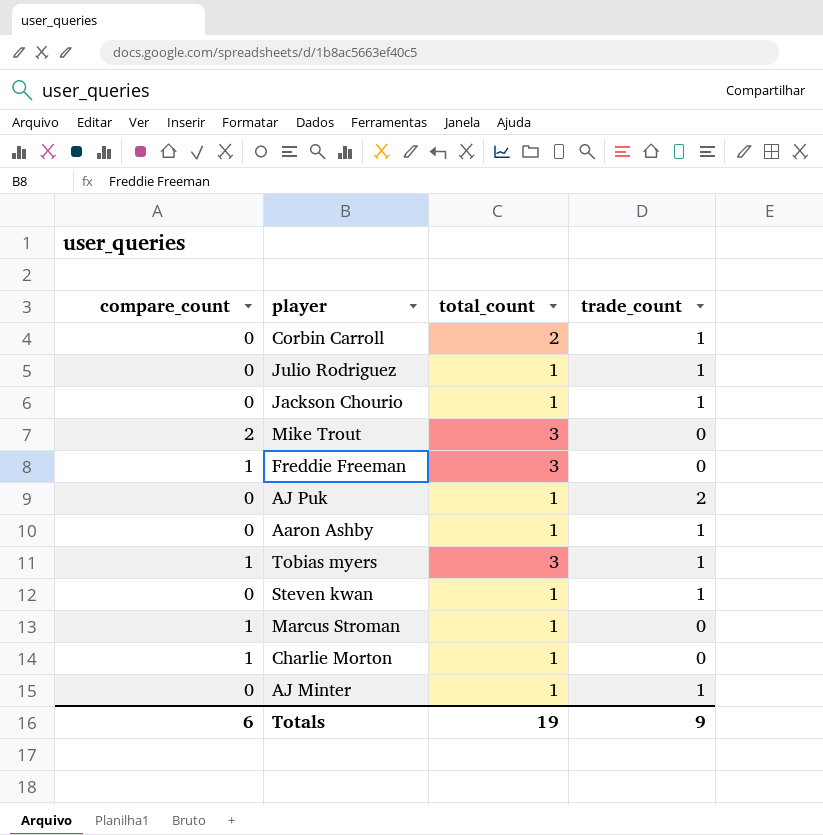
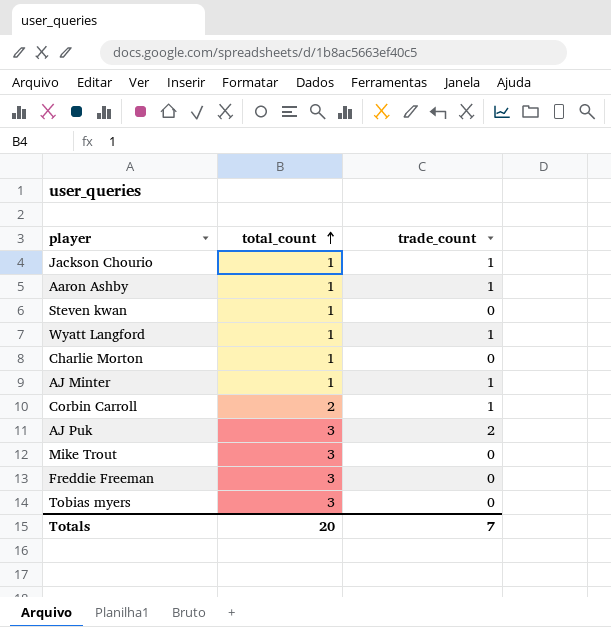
row order: none -> total_count ascending
column compare_count | position: 1 -> none
row Julio Rodriguez: 0 | 1 | 1 -> none
row Marcus Stroman: 1 | 1 | 0 -> none
Steven kwan | trade_count: 1 -> 0
row Wyatt Langford: none -> 1 | 1
AJ Puk | total_count: 1 -> 3
Tobias myers | trade_count: 1 -> 0
Totals | total_count: 19 -> 20
Totals | trade_count: 9 -> 7

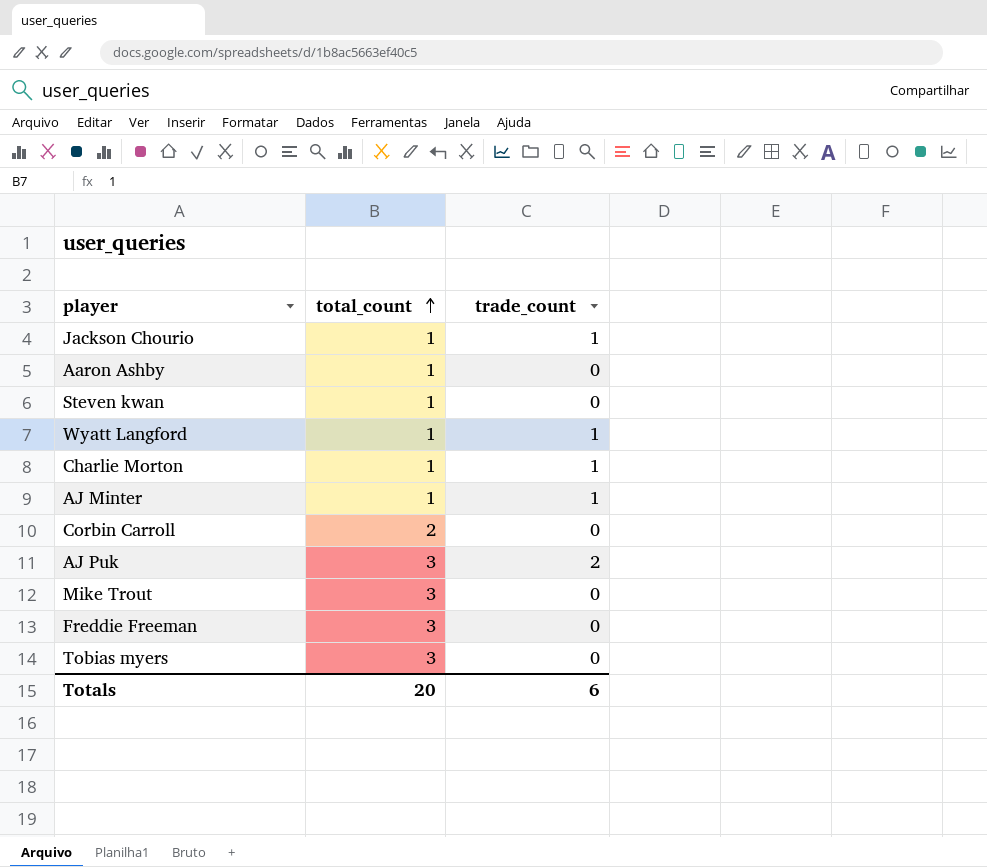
Aaron Ashby | trade_count: 1 -> 0
Charlie Morton | trade_count: 0 -> 1
Corbin Carroll | trade_count: 1 -> 0
Totals | trade_count: 7 -> 6

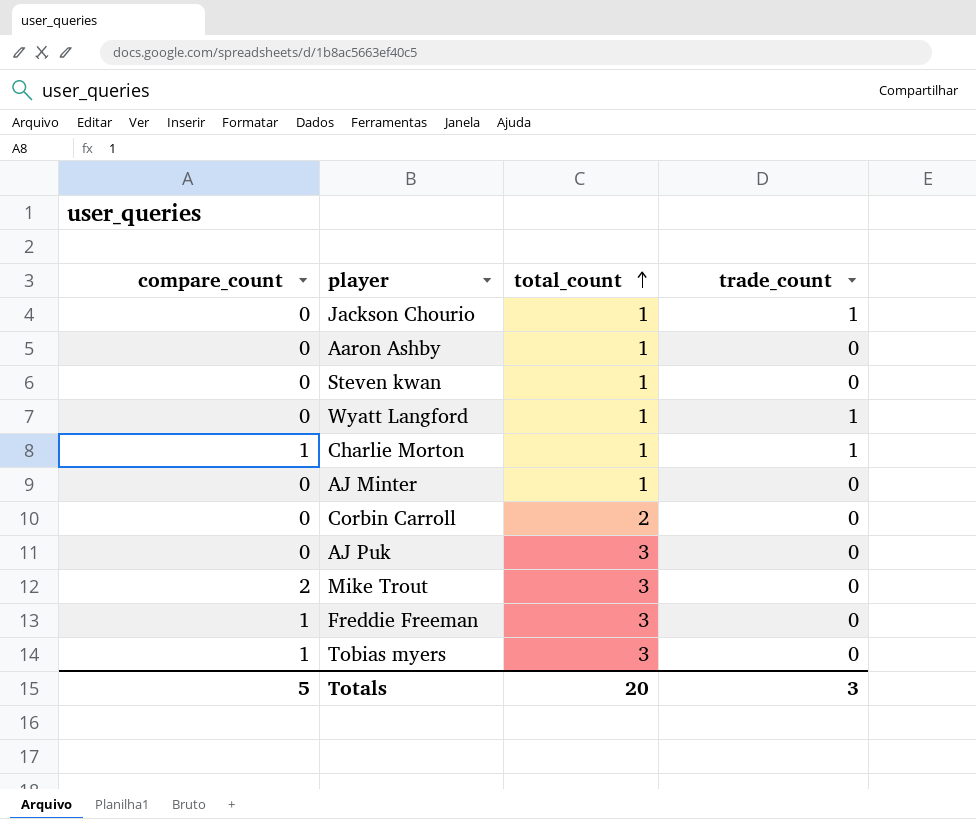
column compare_count | position: none -> 1
AJ Minter | trade_count: 1 -> 0
AJ Puk | trade_count: 2 -> 0
Totals | trade_count: 6 -> 3

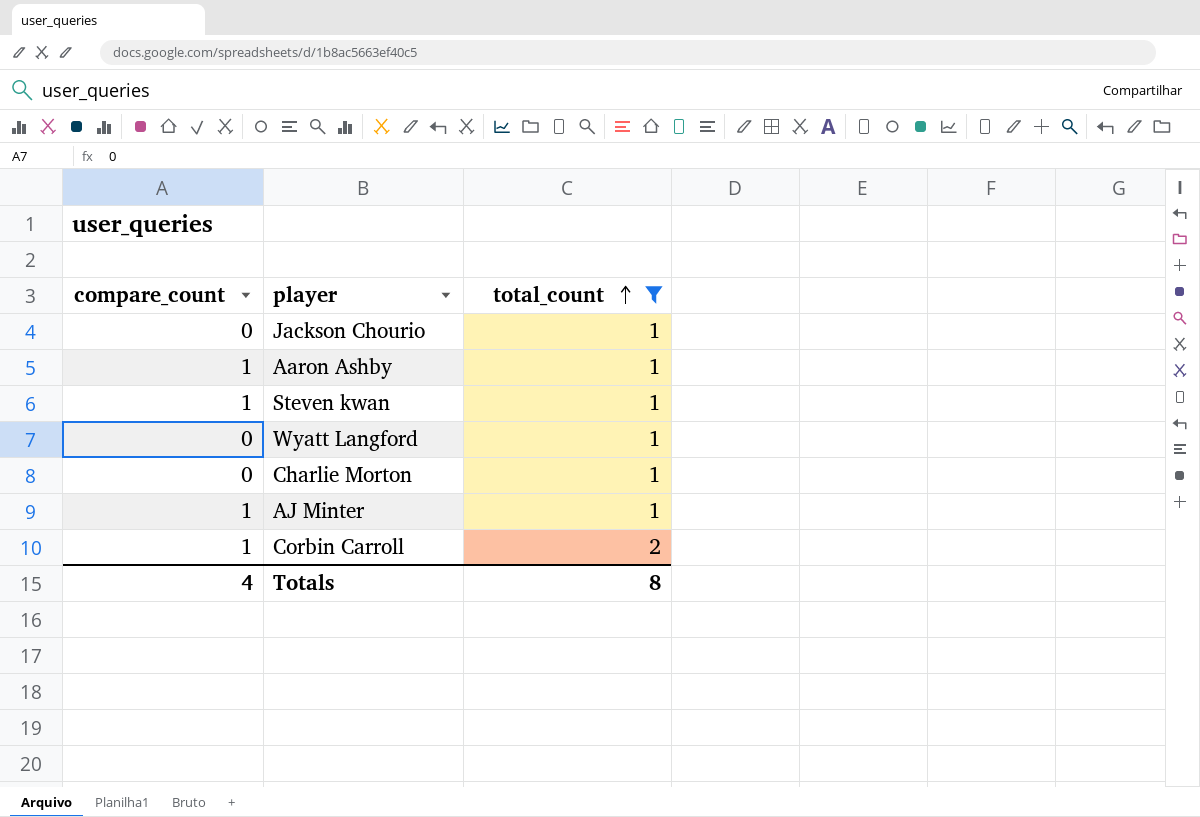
filter: none -> total_count != 3
column trade_count | position: 4 -> none
Aaron Ashby | compare_count: 0 -> 1
Steven kwan | compare_count: 0 -> 1
Charlie Morton | compare_count: 1 -> 0
AJ Minter | compare_count: 0 -> 1
Corbin Carroll | compare_count: 0 -> 1
Totals | compare_count: 5 -> 4
Totals | total_count: 20 -> 8

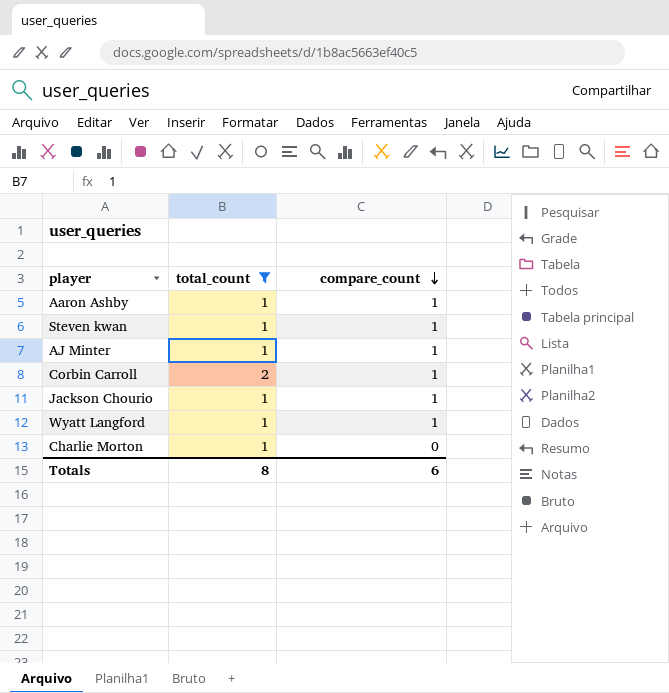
row order: total_count ascending -> compare_count descending
column compare_count | position: 1 -> 3
Jackson Chourio | compare_count: 0 -> 1
Wyatt Langford | compare_count: 0 -> 1
Totals | compare_count: 4 -> 6

